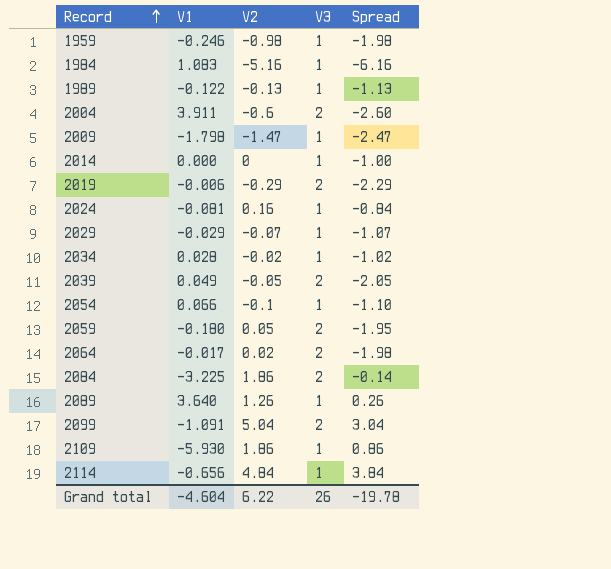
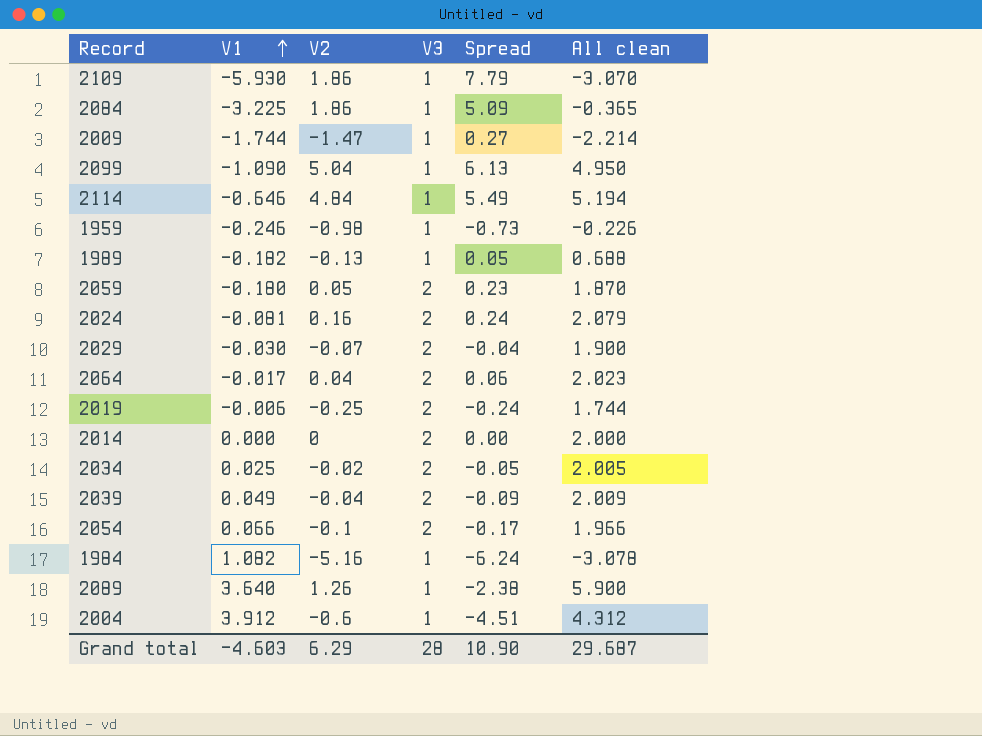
row order: Record ascending -> V1 ascending
column Spread | formula: [V2] - [V3] -> [V2] - [V1]
column All clean | formula: none -> [V1] + [V2] + [V3]
2084 | V3: 2 -> 1
2009 | V1: -1.798 -> -1.744
2099 | V1: -1.091 -> -1.090
2099 | V3: 2 -> 1
2114 | V1: -0.656 -> -0.646
1989 | V1: -0.122 -> -0.182
2024 | V3: 1 -> 2
2029 | V1: -0.029 -> -0.030
2029 | V3: 1 -> 2
2064 | V2: 0.02 -> 0.04
2019 | V2: -0.29 -> -0.25
2014 | V3: 1 -> 2
2034 | V1: 0.028 -> 0.025
2034 | V3: 1 -> 2
2039 | V2: -0.05 -> -0.04
2054 | V3: 1 -> 2
1984 | V1: 1.083 -> 1.082
2004 | V1: 3.911 -> 3.912
2004 | V3: 2 -> 1
Grand total | V1: -4.604 -> -4.603
Grand total | V2: 6.22 -> 6.29
Grand total | V3: 26 -> 28
Grand total | Spread: -19.78 -> 10.90

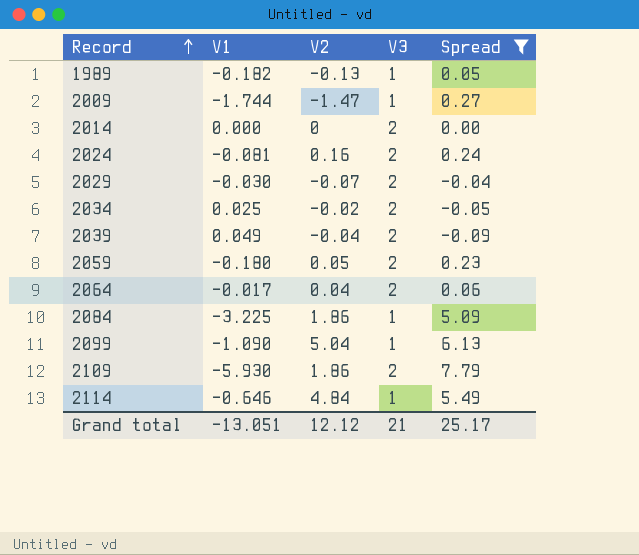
filter: none -> Spread >= -0.09
row order: V1 ascending -> Record ascending
column All clean | formula: [V1] + [V2] + [V3] -> none
2109 | V3: 1 -> 2
Grand total | V1: -4.603 -> -13.051
Grand total | V2: 6.29 -> 12.12
Grand total | V3: 28 -> 21
Grand total | Spread: 10.90 -> 25.17

